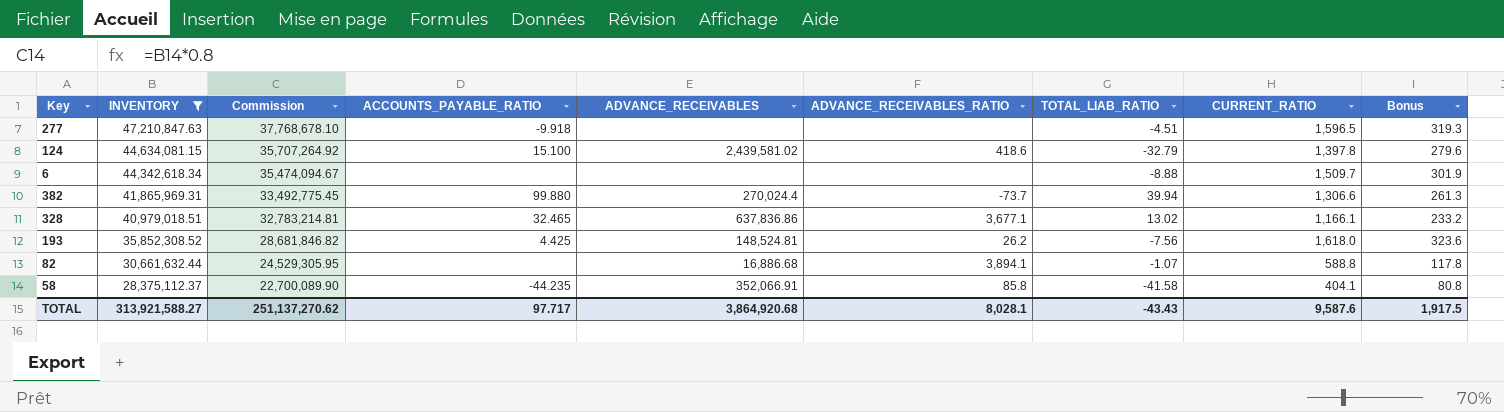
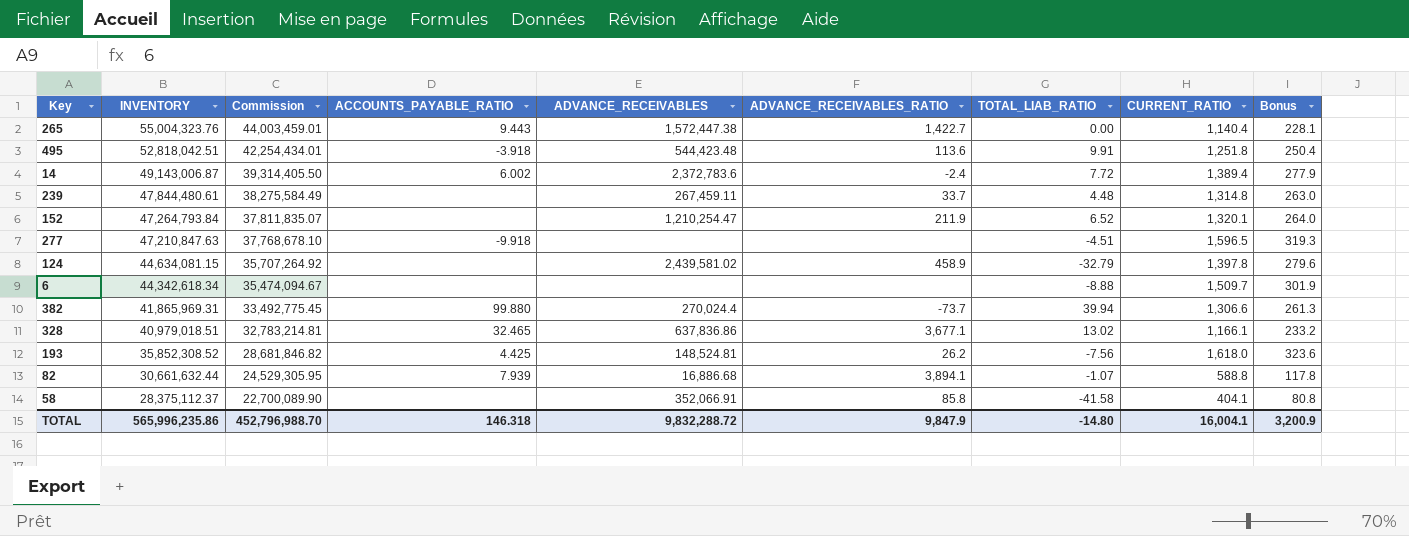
filter: INVENTORY <= 47,210,847.63 -> none
124 | ACCOUNTS_PAYABLE_RATIO: 15.100 -> none
124 | ADVANCE_RECEIVABLES_RATIO: 418.6 -> 458.9
82 | ACCOUNTS_PAYABLE_RATIO: none -> 7.939
58 | ACCOUNTS_PAYABLE_RATIO: -44.235 -> none
TOTAL | INVENTORY: 313,921,588.27 -> 565,996,235.86
TOTAL | Commission: 251,137,270.62 -> 452,796,988.70
TOTAL | ACCOUNTS_PAYABLE_RATIO: 97.717 -> 146.318
TOTAL | ADVANCE_RECEIVABLES: 3,864,920.68 -> 9,832,288.72
TOTAL | ADVANCE_RECEIVABLES_RATIO: 8,028.1 -> 9,847.9
TOTAL | TOTAL_LIAB_RATIO: -43.43 -> -14.80
TOTAL | CURRENT_RATIO: 9,587.6 -> 16,004.1
TOTAL | Bonus: 1,917.5 -> 3,200.9

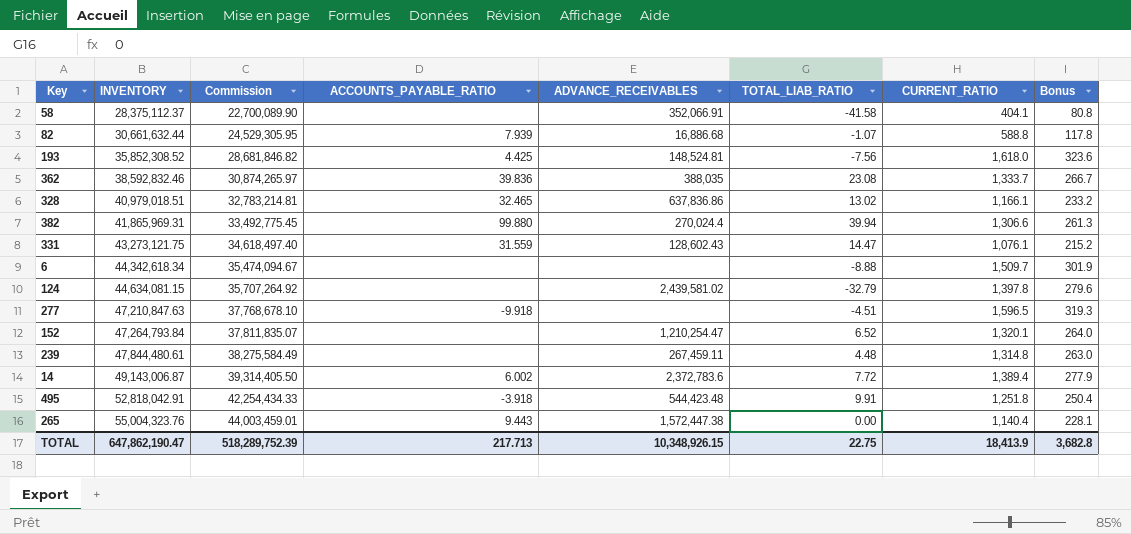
row order: INVENTORY descending -> INVENTORY ascending
column ADVANCE_RECEIVABLES_RATIO | position: 6 -> none
row 362: none -> 38,592,832.46 | 30,874,265.97 | 39.836 | 388,035 | 23.08 | 1,333.7 | 266.7
row 331: none -> 43,273,121.75 | 34,618,497.40 | 31.559 | 128,602.43 | 14.47 | 1,076.1 | 215.2
495 | INVENTORY: 52,818,042.51 -> 52,818,042.91
495 | Commission: 42,254,434.01 -> 42,254,434.33
TOTAL | INVENTORY: 565,996,235.86 -> 647,862,190.47
TOTAL | Commission: 452,796,988.70 -> 518,289,752.39
TOTAL | ACCOUNTS_PAYABLE_RATIO: 146.318 -> 217.713
TOTAL | ADVANCE_RECEIVABLES: 9,832,288.72 -> 10,348,926.15
TOTAL | TOTAL_LIAB_RATIO: -14.80 -> 22.75
TOTAL | CURRENT_RATIO: 16,004.1 -> 18,413.9
TOTAL | Bonus: 3,200.9 -> 3,682.8

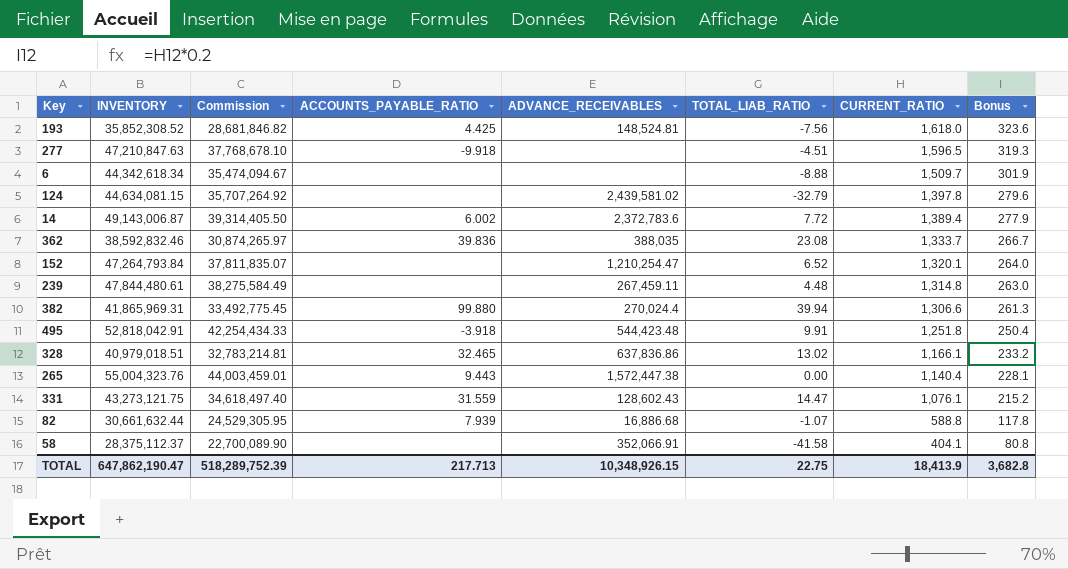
row order: INVENTORY ascending -> CURRENT_RATIO descending

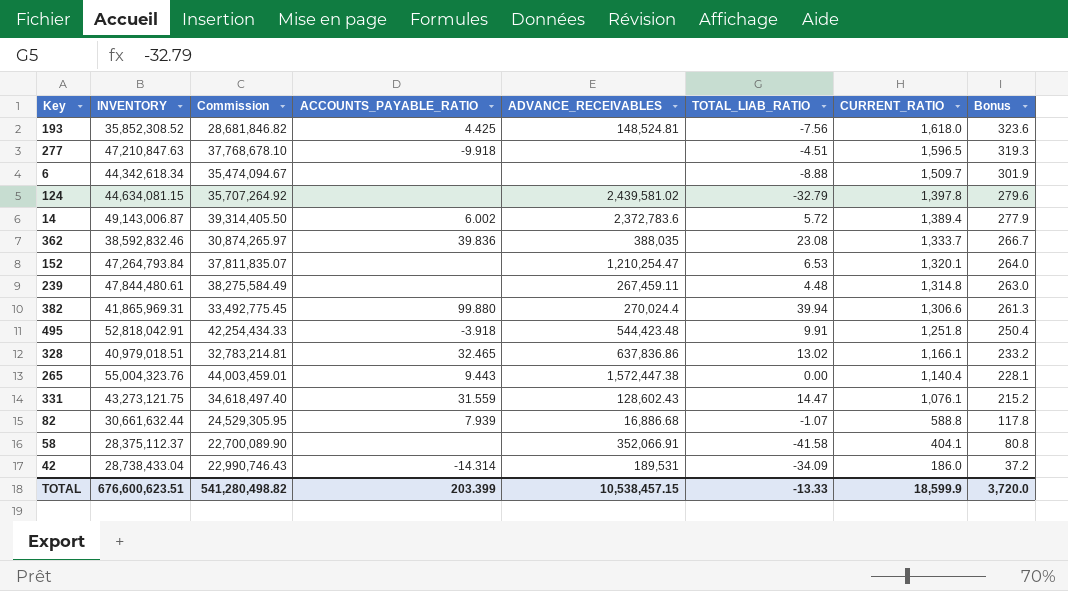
14 | TOTAL_LIAB_RATIO: 7.72 -> 5.72
152 | TOTAL_LIAB_RATIO: 6.52 -> 6.53
row 42: none -> 28,738,433.04 | 22,990,746.43 | -14.314 | 189,531 | -34.09 | 186.0 | 37.2
TOTAL | INVENTORY: 647,862,190.47 -> 676,600,623.51
TOTAL | Commission: 518,289,752.39 -> 541,280,498.82
TOTAL | ACCOUNTS_PAYABLE_RATIO: 217.713 -> 203.399
TOTAL | ADVANCE_RECEIVABLES: 10,348,926.15 -> 10,538,457.15
TOTAL | TOTAL_LIAB_RATIO: 22.75 -> -13.33
TOTAL | CURRENT_RATIO: 18,413.9 -> 18,599.9
TOTAL | Bonus: 3,682.8 -> 3,720.0

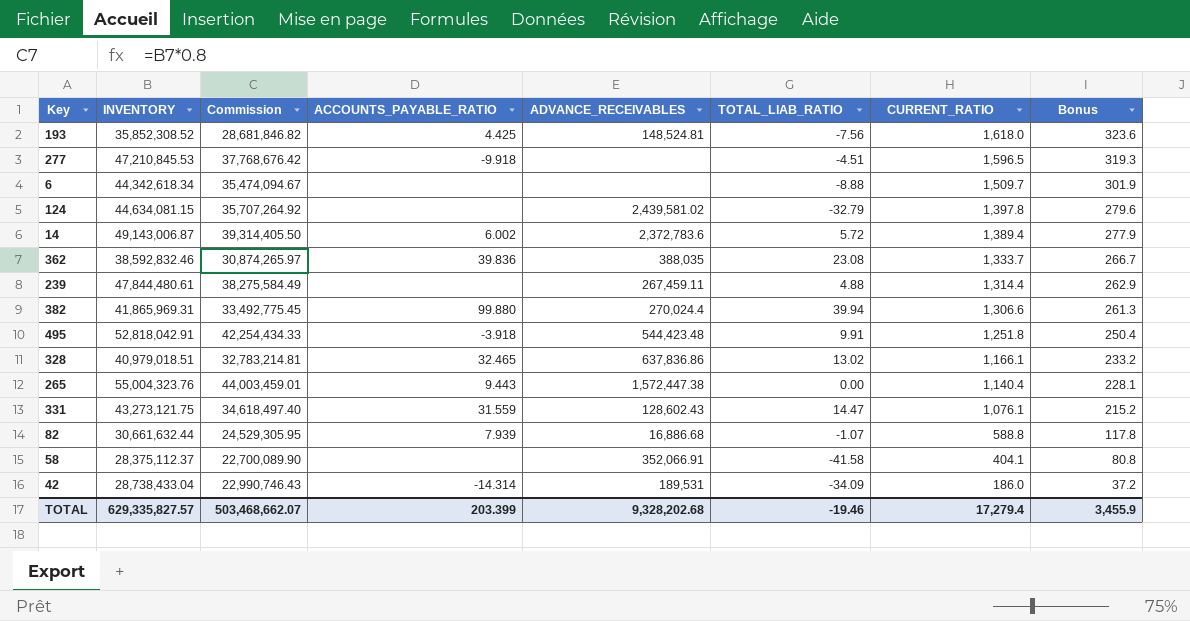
row 152: 47,264,793.84 | 37,811,835.07 | none | 1,210,254.47 | 6.53 | 1,320.1 | 264.0 -> none
277 | INVENTORY: 47,210,847.63 -> 47,210,845.53
277 | Commission: 37,768,678.10 -> 37,768,676.42
239 | TOTAL_LIAB_RATIO: 4.48 -> 4.88
239 | CURRENT_RATIO: 1,314.8 -> 1,314.4
239 | Bonus: 263.0 -> 262.9
TOTAL | INVENTORY: 676,600,623.51 -> 629,335,827.57
TOTAL | Commission: 541,280,498.82 -> 503,468,662.07
TOTAL | ADVANCE_RECEIVABLES: 10,538,457.15 -> 9,328,202.68
TOTAL | TOTAL_LIAB_RATIO: -13.33 -> -19.46
TOTAL | CURRENT_RATIO: 18,599.9 -> 17,279.4
TOTAL | Bonus: 3,720.0 -> 3,455.9

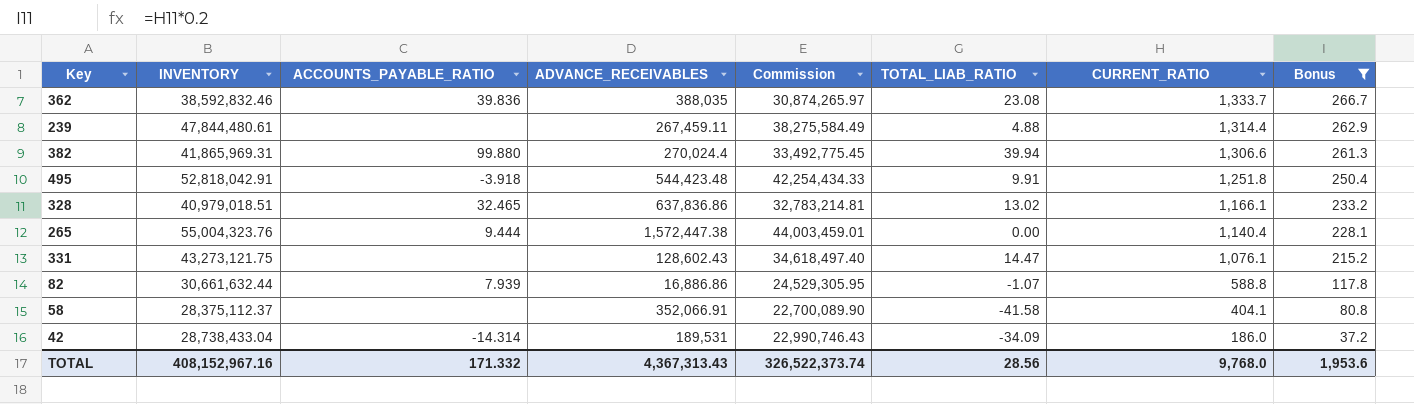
filter: none -> Bonus <= 266.7
column Commission | position: 3 -> 5
265 | ACCOUNTS_PAYABLE_RATIO: 9.443 -> 9.444
331 | ACCOUNTS_PAYABLE_RATIO: 31.559 -> none
82 | ADVANCE_RECEIVABLES: 16,886.68 -> 16,886.86
TOTAL | INVENTORY: 629,335,827.57 -> 408,152,967.16
TOTAL | ACCOUNTS_PAYABLE_RATIO: 203.399 -> 171.332
TOTAL | ADVANCE_RECEIVABLES: 9,328,202.68 -> 4,367,313.43
TOTAL | Commission: 503,468,662.07 -> 326,522,373.74
TOTAL | TOTAL_LIAB_RATIO: -19.46 -> 28.56
TOTAL | CURRENT_RATIO: 17,279.4 -> 9,768.0
TOTAL | Bonus: 3,455.9 -> 1,953.6

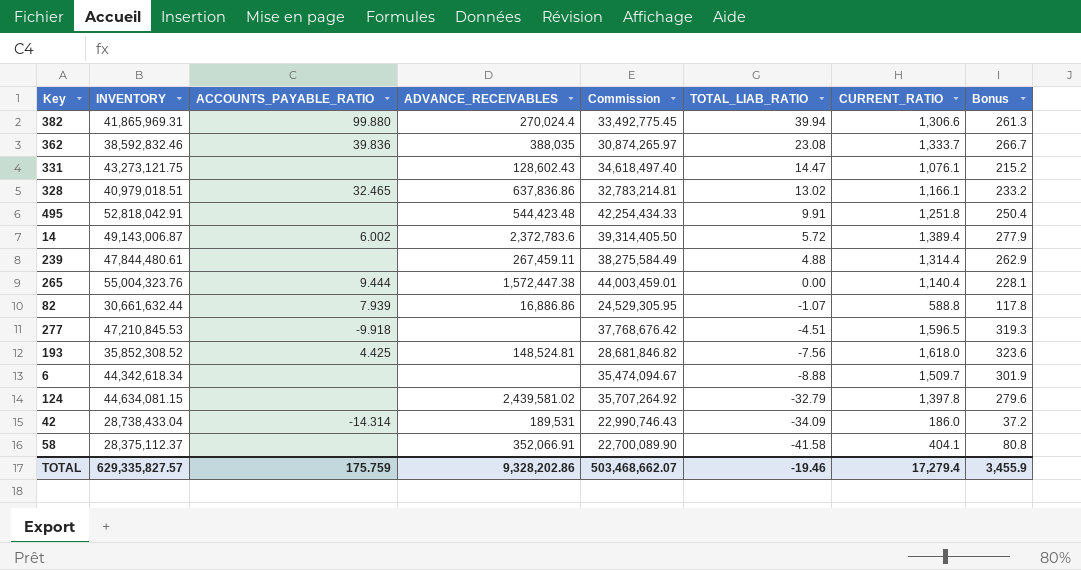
filter: Bonus <= 266.7 -> none
row order: CURRENT_RATIO descending -> TOTAL_LIAB_RATIO descending
495 | ACCOUNTS_PAYABLE_RATIO: -3.918 -> none
TOTAL | INVENTORY: 408,152,967.16 -> 629,335,827.57
TOTAL | ACCOUNTS_PAYABLE_RATIO: 171.332 -> 175.759
TOTAL | ADVANCE_RECEIVABLES: 4,367,313.43 -> 9,328,202.86
TOTAL | Commission: 326,522,373.74 -> 503,468,662.07
TOTAL | TOTAL_LIAB_RATIO: 28.56 -> -19.46
TOTAL | CURRENT_RATIO: 9,768.0 -> 17,279.4
TOTAL | Bonus: 1,953.6 -> 3,455.9

